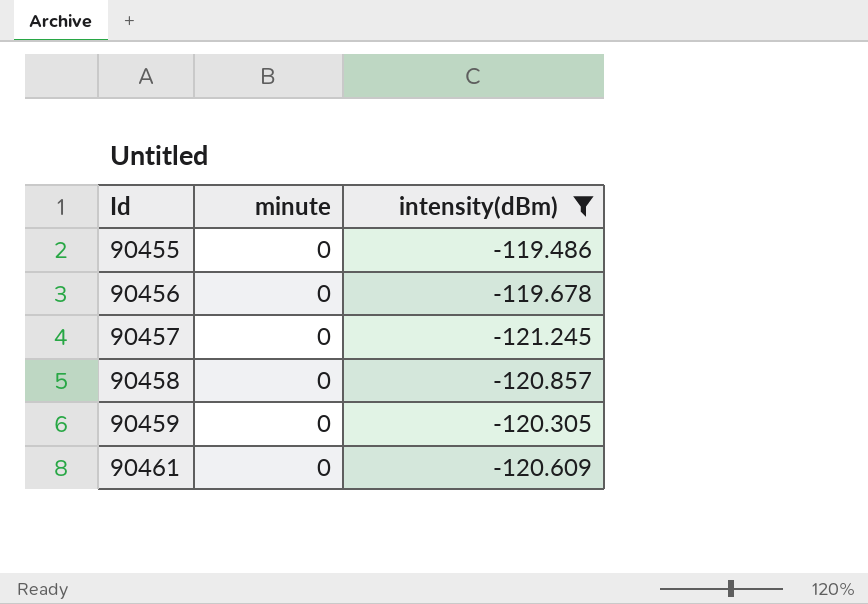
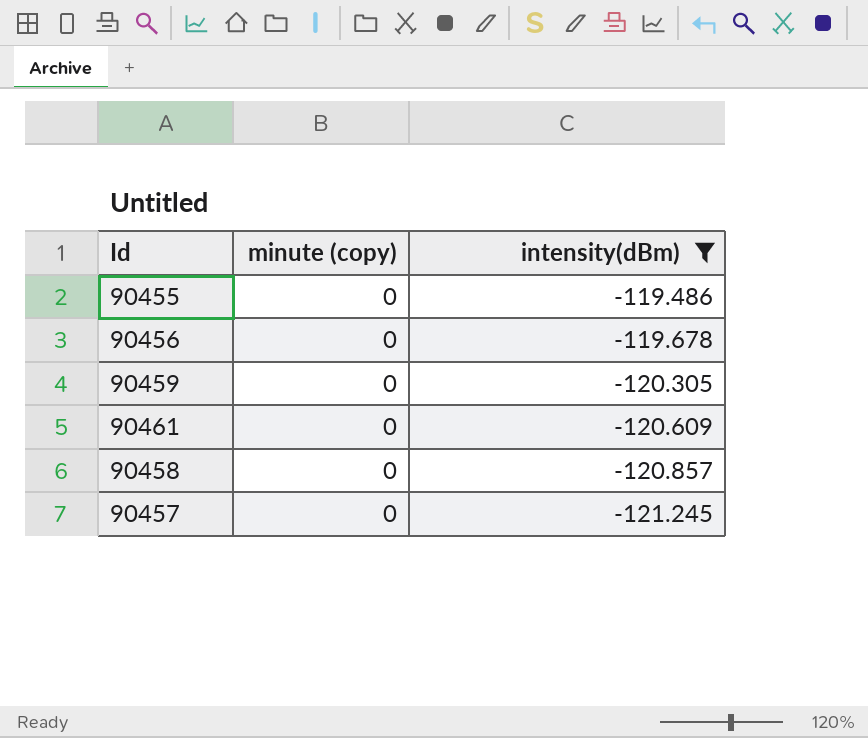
row order: Id ascending -> intensity(dBm) descending
column name: minute -> minute (copy)

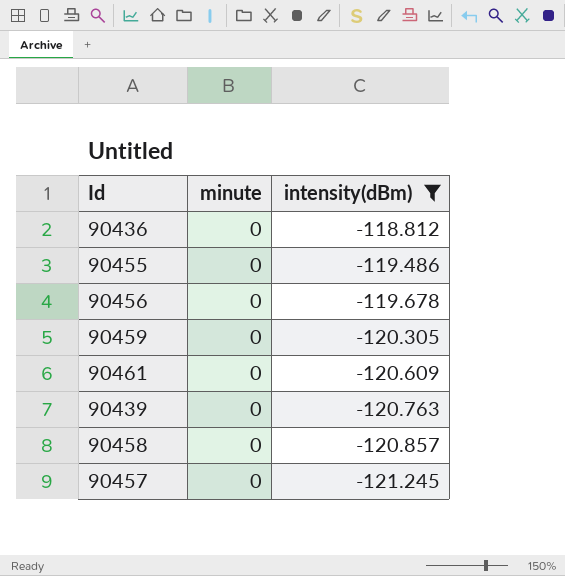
column name: minute (copy) -> minute
row 90436: none -> 0 | -118.812
row 90439: none -> 0 | -120.763

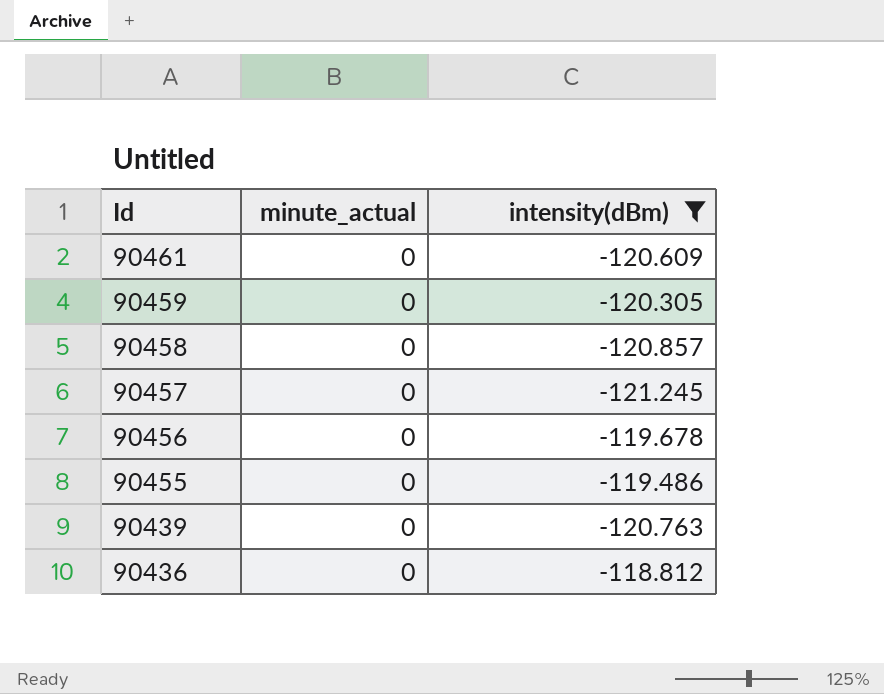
row order: intensity(dBm) descending -> Id descending
column name: minute -> minute_actual

